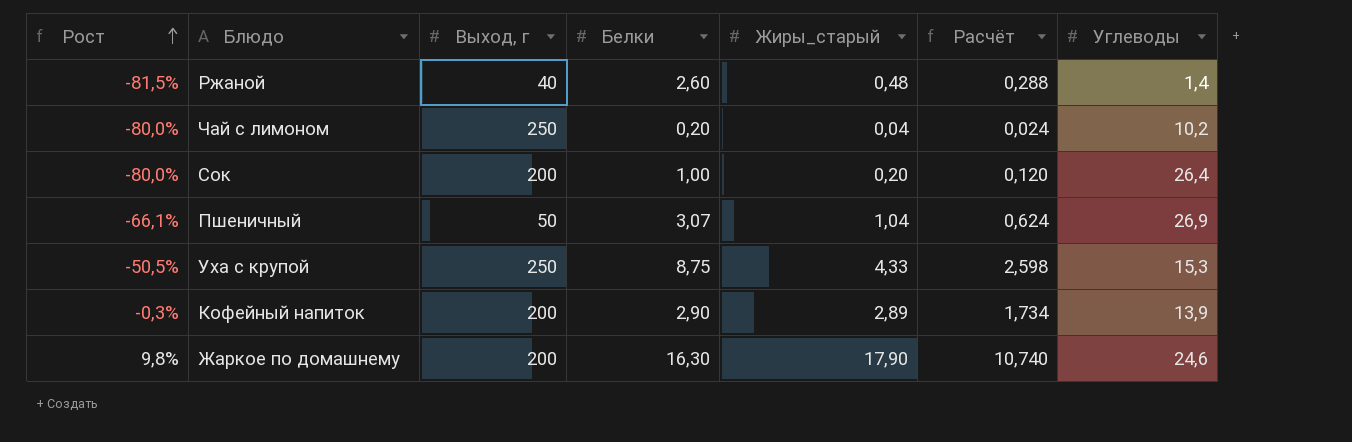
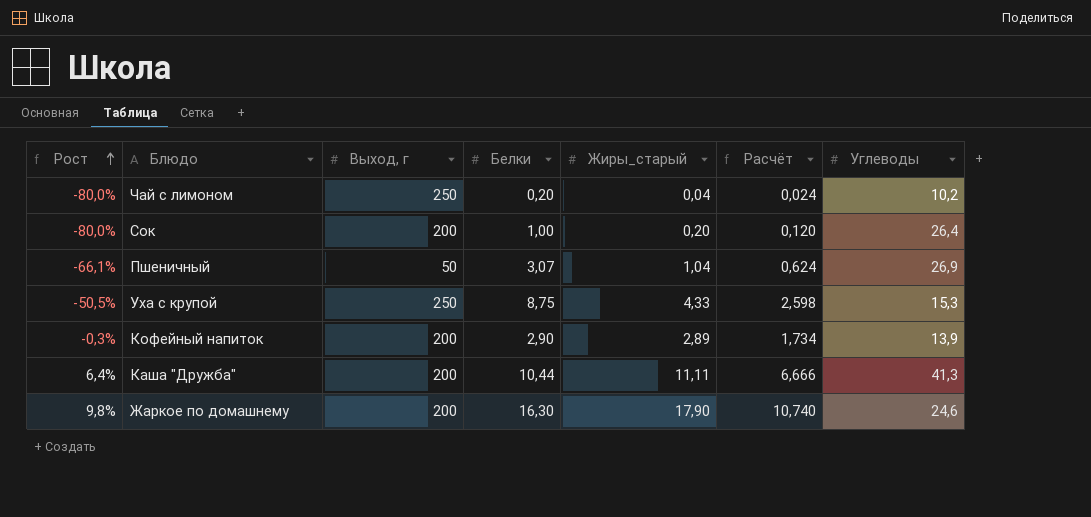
row Ржаной: -81,5% | 40 | 2,60 | 0,48 | 0,288 | 1,4 -> none
row Каша "Дружба": none -> 6,4% | 200 | 10,44 | 11,11 | 6,666 | 41,3

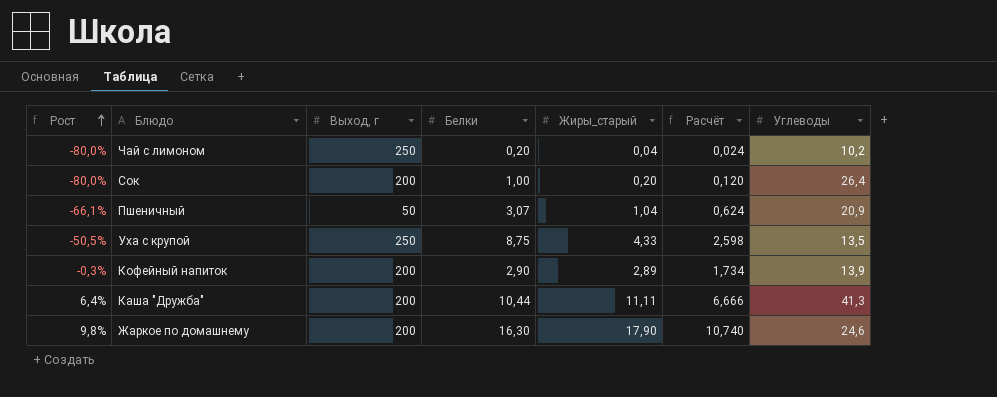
Пшеничный | Углеводы: 26,9 -> 20,9
Уха с крупой | Углеводы: 15,3 -> 13,5

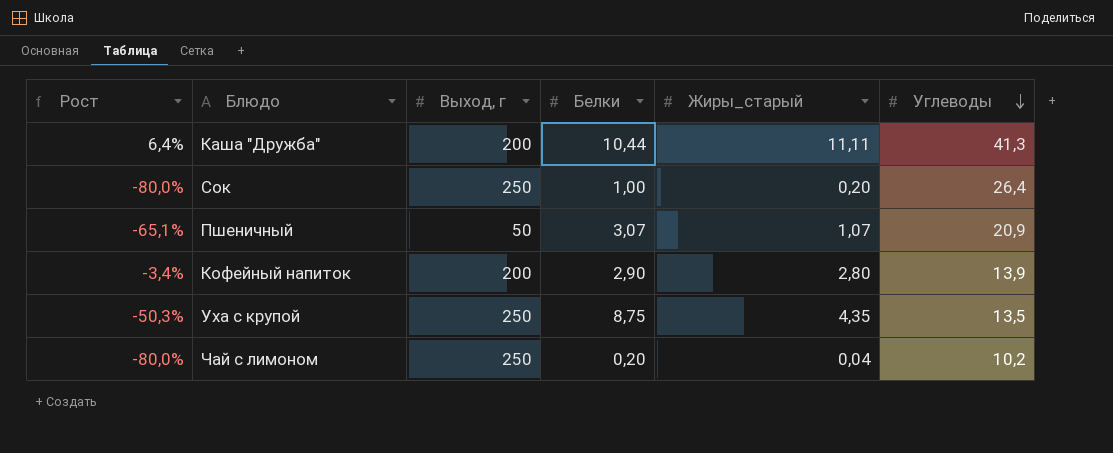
row order: Рост ascending -> Углеводы descending
column Расчёт | formula: [Жиры_старый] * 0,6 -> none
row Жаркое по домашнему: 9,8% | 200 | 16,30 | 17,90 | 10,740 | 24,6 -> none
Сок | Выход, г: 200 -> 250
Пшеничный | Рост: -66,1% -> -65,1%
Пшеничный | Жиры_старый: 1,04 -> 1,07
Кофейный напиток | Рост: -0,3% -> -3,4%
Кофейный напиток | Жиры_старый: 2,89 -> 2,80
Уха с крупой | Рост: -50,5% -> -50,3%
Уха с крупой | Жиры_старый: 4,33 -> 4,35

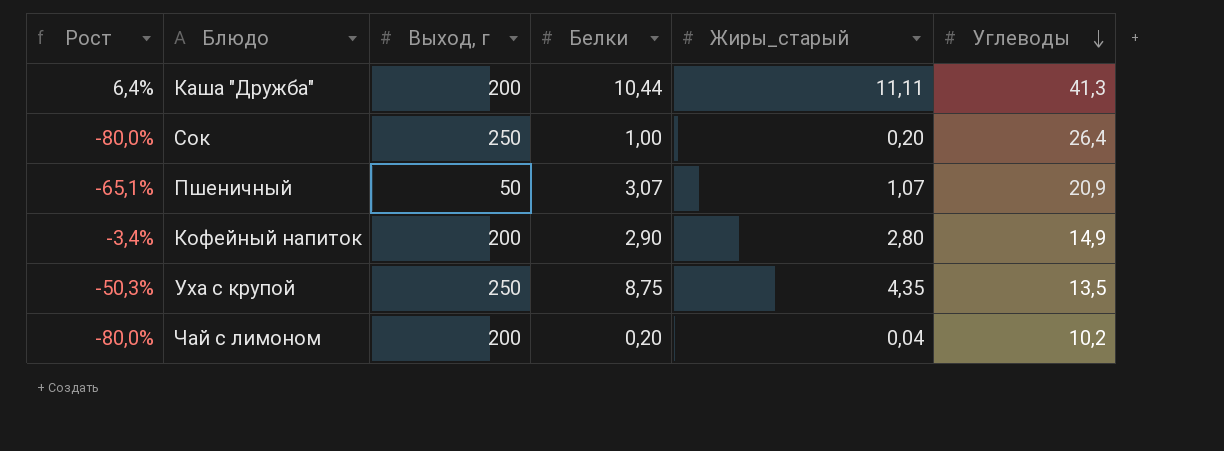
Кофейный напиток | Углеводы: 13,9 -> 14,9
Чай с лимоном | Выход, г: 250 -> 200

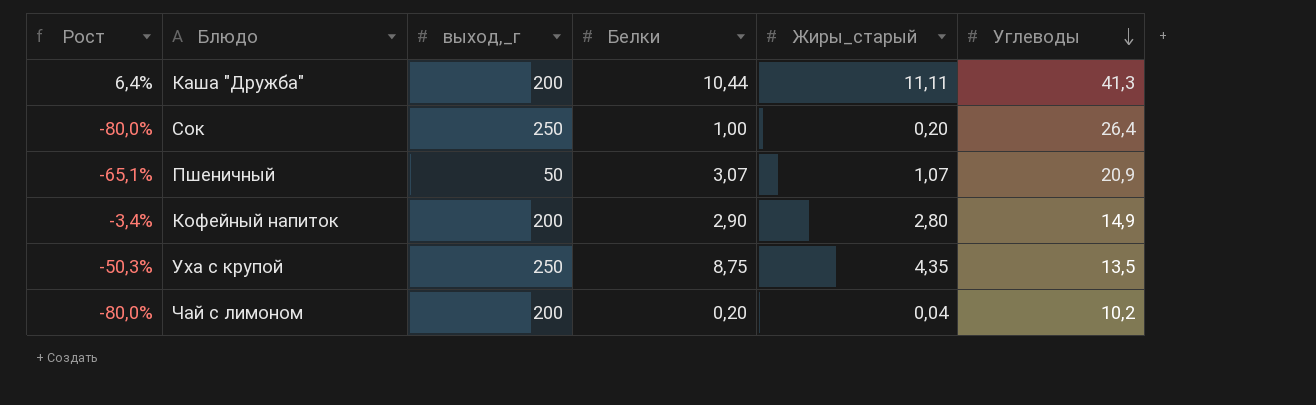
column name: Выход, г -> выход,_г

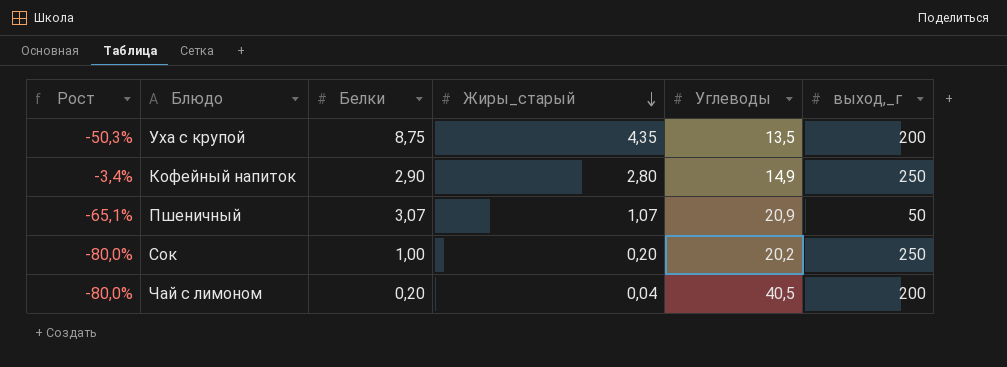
row order: Углеводы descending -> Жиры_старый descending
column выход,_г | position: 3 -> 6
row Каша "Дружба": 6,4% | 200 | 10,44 | 11,11 | 41,3 -> none
Уха с крупой | выход,_г: 250 -> 200
Кофейный напиток | выход,_г: 200 -> 250
Сок | Углеводы: 26,4 -> 20,2
Чай с лимоном | Углеводы: 10,2 -> 40,5

